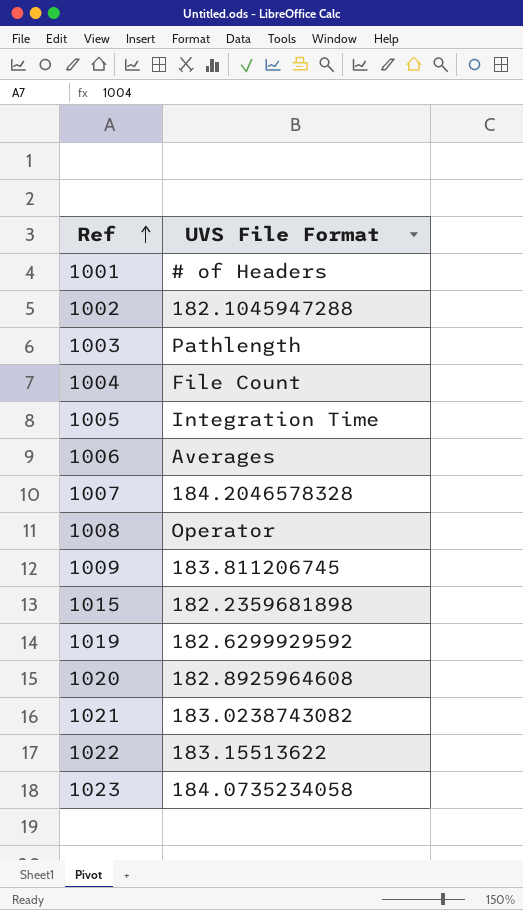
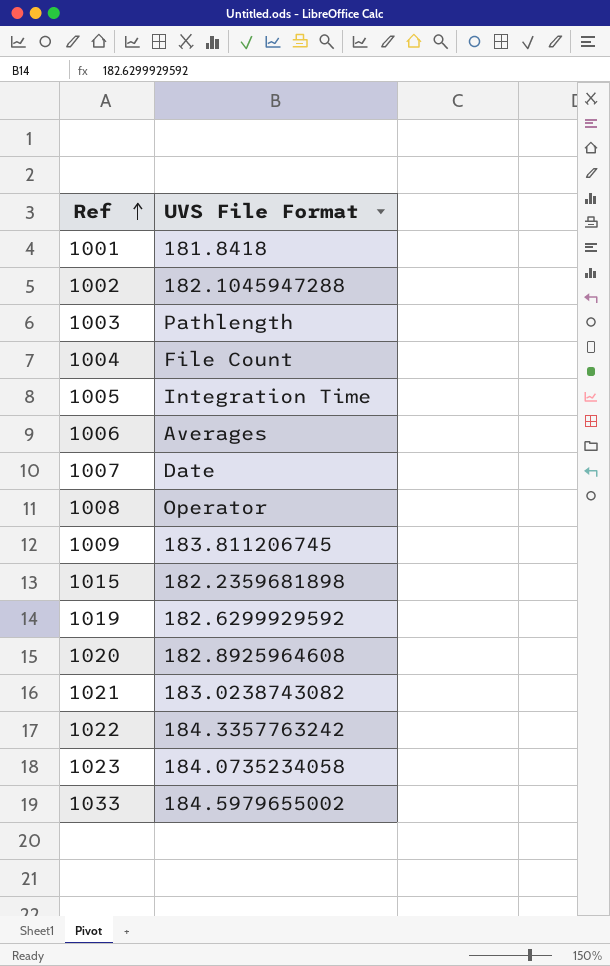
1001 | UVS File Format: # of Headers -> 181.8418
1007 | UVS File Format: 184.2046578328 -> Date
1022 | UVS File Format: 183.15513622 -> 184.3357763242
row 1033: none -> 184.5979655002

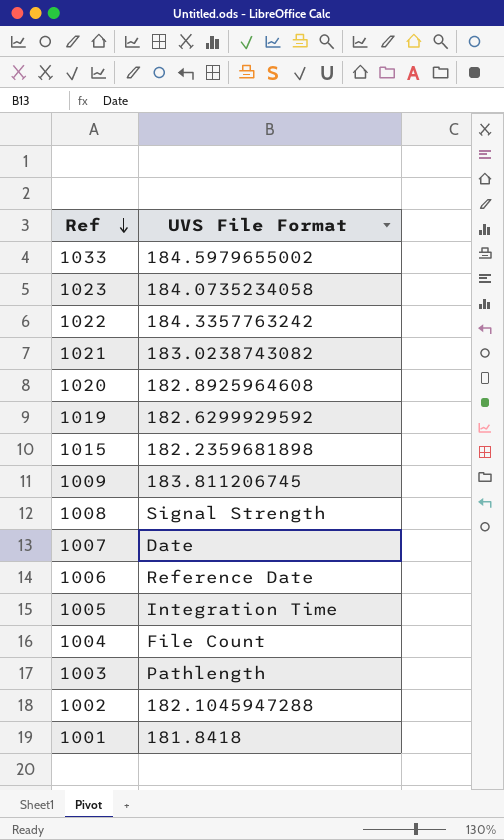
row order: Ref ascending -> Ref descending
1008 | UVS File Format: Operator -> Signal Strength
1006 | UVS File Format: Averages -> Reference Date

